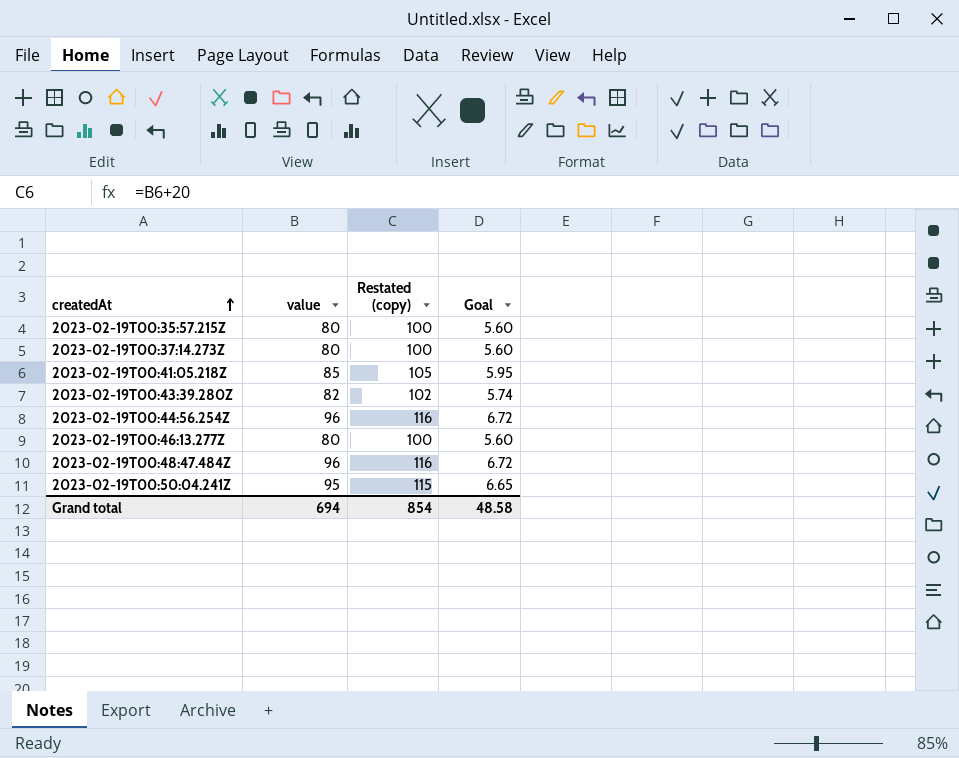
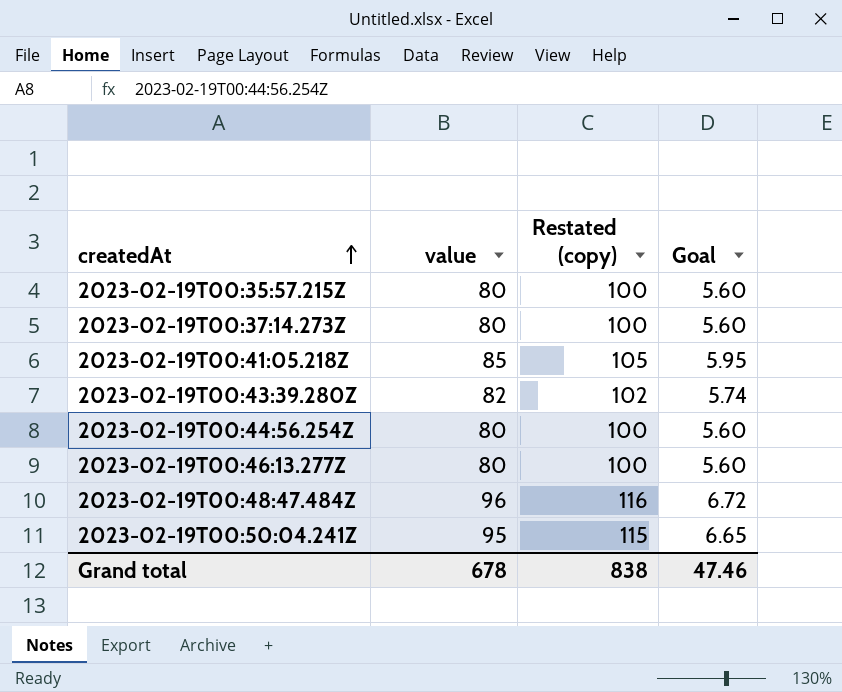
2023-02-19T00:44:56.254Z | value: 96 -> 80
2023-02-19T00:44:56.254Z | Restated (copy): 116 -> 100
2023-02-19T00:44:56.254Z | Goal: 6.72 -> 5.60
Grand total | value: 694 -> 678
Grand total | Restated (copy): 854 -> 838
Grand total | Goal: 48.58 -> 47.46

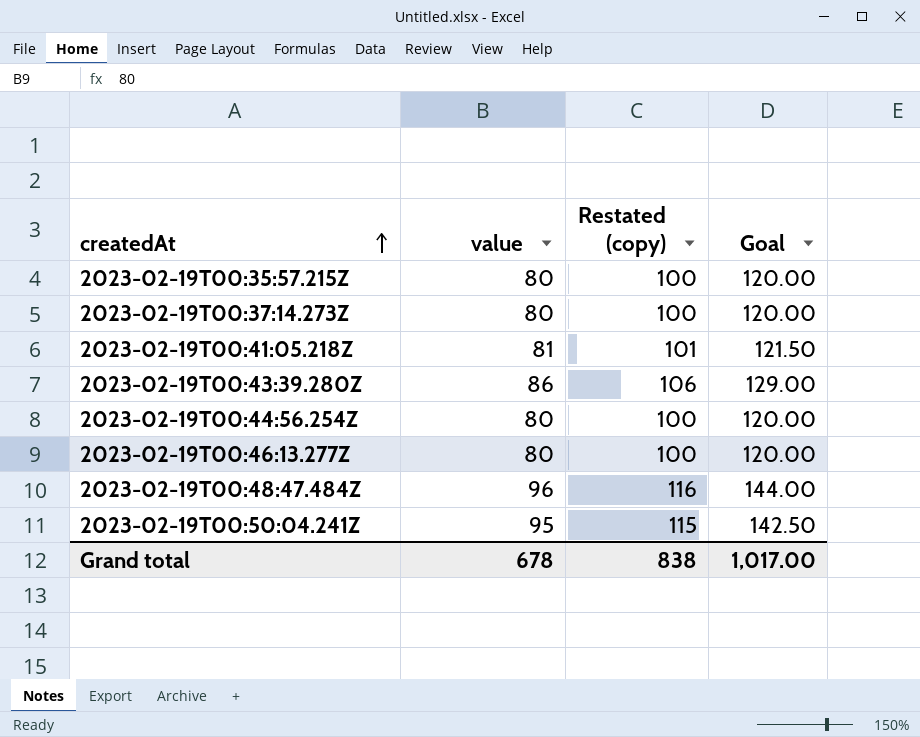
column Goal | formula: [value] * 0.07 -> [value] * 1.5
2023-02-19T00:41:05.218Z | value: 85 -> 81
2023-02-19T00:41:05.218Z | Restated (copy): 105 -> 101
2023-02-19T00:43:39.280Z | value: 82 -> 86
2023-02-19T00:43:39.280Z | Restated (copy): 102 -> 106
Grand total | Goal: 47.46 -> 1,017.00

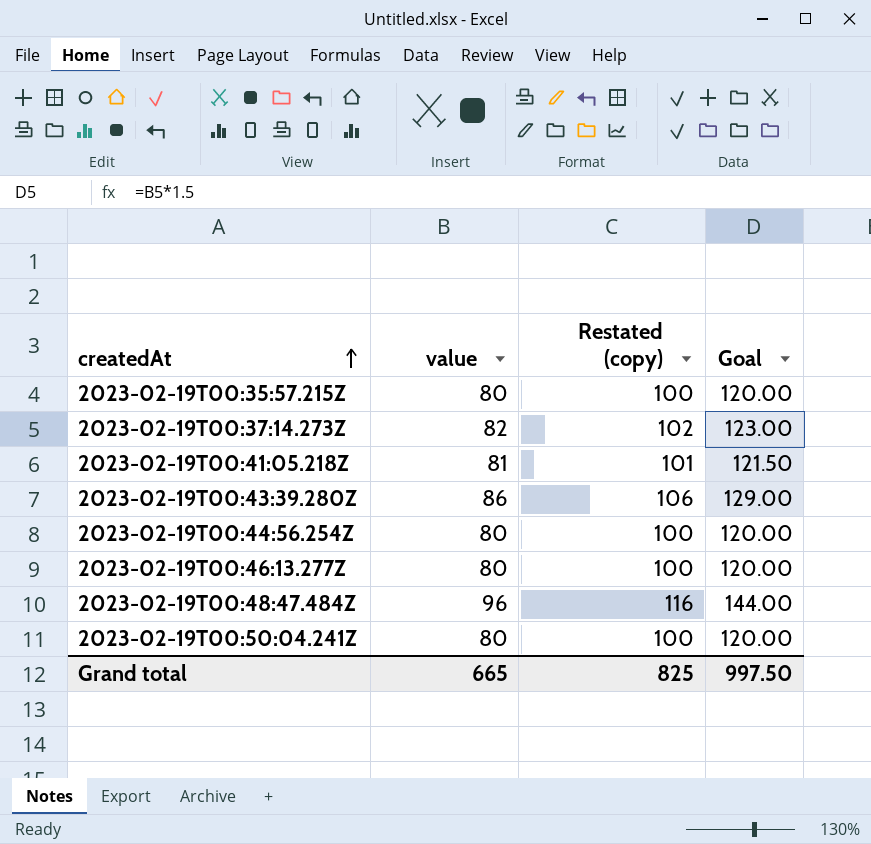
2023-02-19T00:37:14.273Z | value: 80 -> 82
2023-02-19T00:37:14.273Z | Restated (copy): 100 -> 102
2023-02-19T00:37:14.273Z | Goal: 120.00 -> 123.00
2023-02-19T00:50:04.241Z | value: 95 -> 80
2023-02-19T00:50:04.241Z | Restated (copy): 115 -> 100
2023-02-19T00:50:04.241Z | Goal: 142.50 -> 120.00
Grand total | value: 678 -> 665
Grand total | Restated (copy): 838 -> 825
Grand total | Goal: 1,017.00 -> 997.50

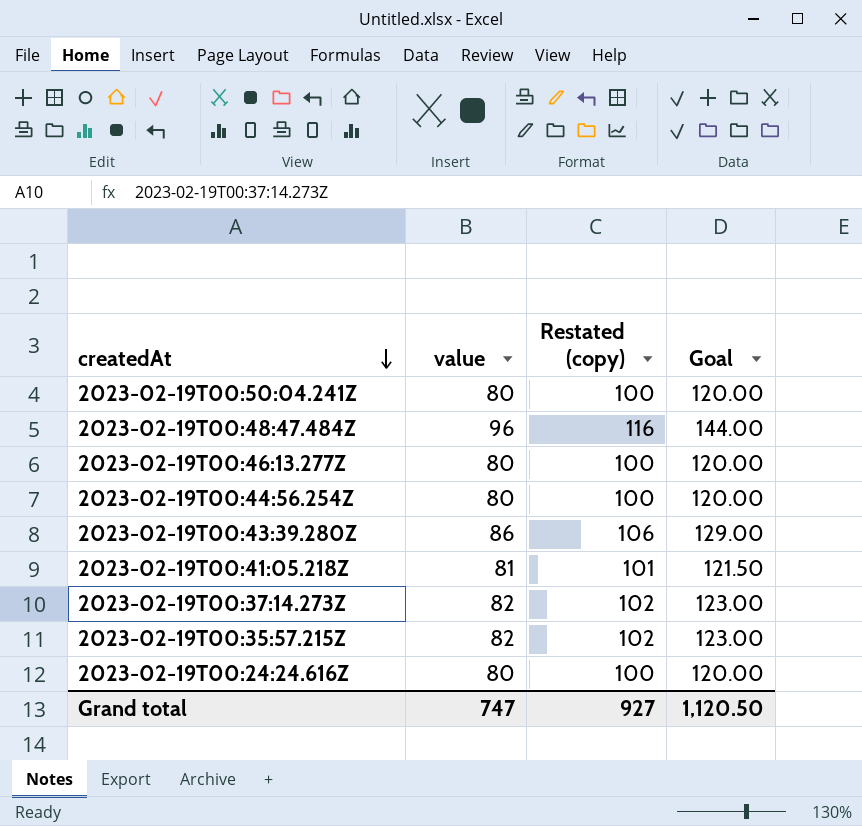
row order: createdAt ascending -> createdAt descending
2023-02-19T00:35:57.215Z | value: 80 -> 82
2023-02-19T00:35:57.215Z | Restated (copy): 100 -> 102
2023-02-19T00:35:57.215Z | Goal: 120.00 -> 123.00
row 2023-02-19T00:24:24.616Z: none -> 80 | 100 | 120.00
Grand total | value: 665 -> 747
Grand total | Restated (copy): 825 -> 927
Grand total | Goal: 997.50 -> 1,120.50

